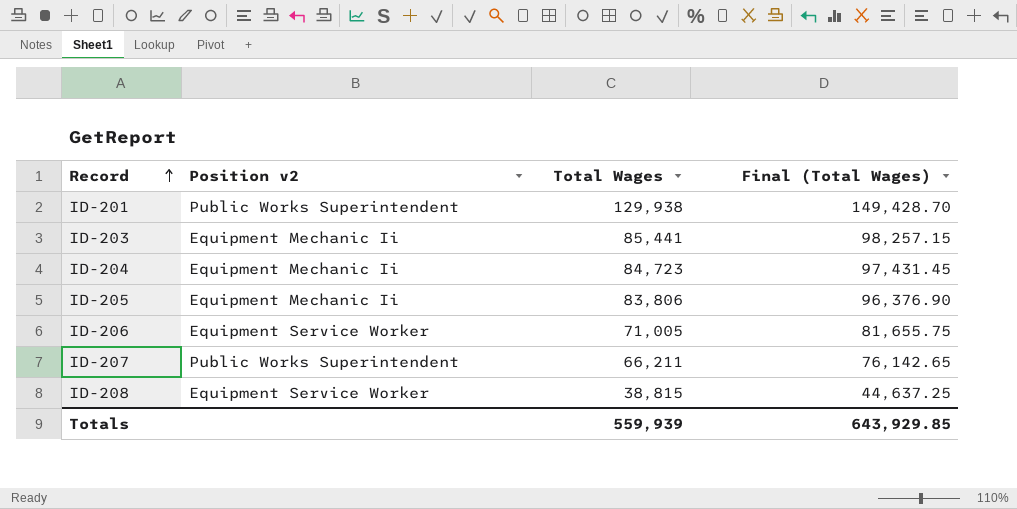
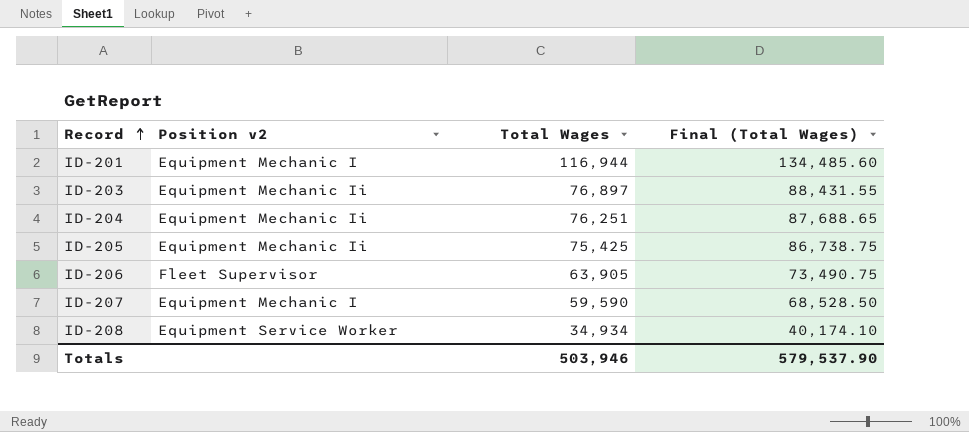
ID-201 | Position v2: Public Works Superintendent -> Equipment Mechanic I
ID-201 | Total Wages: 129,938 -> 116,944
ID-201 | Final (Total Wages): 149,428.70 -> 134,485.60
ID-203 | Total Wages: 85,441 -> 76,897
ID-203 | Final (Total Wages): 98,257.15 -> 88,431.55
ID-204 | Total Wages: 84,723 -> 76,251
ID-204 | Final (Total Wages): 97,431.45 -> 87,688.65
ID-205 | Total Wages: 83,806 -> 75,425
ID-205 | Final (Total Wages): 96,376.90 -> 86,738.75
ID-206 | Position v2: Equipment Service Worker -> Fleet Supervisor
ID-206 | Total Wages: 71,005 -> 63,905
ID-206 | Final (Total Wages): 81,655.75 -> 73,490.75
ID-207 | Position v2: Public Works Superintendent -> Equipment Mechanic I
ID-207 | Total Wages: 66,211 -> 59,590
ID-207 | Final (Total Wages): 76,142.65 -> 68,528.50
ID-208 | Total Wages: 38,815 -> 34,934
ID-208 | Final (Total Wages): 44,637.25 -> 40,174.10
Totals | Total Wages: 559,939 -> 503,946
Totals | Final (Total Wages): 643,929.85 -> 579,537.90

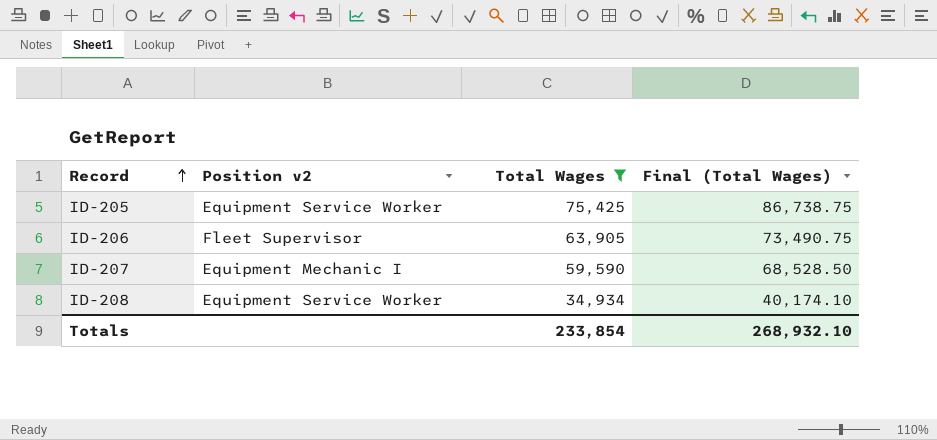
filter: none -> Total Wages <= 75,425
ID-205 | Position v2: Equipment Mechanic Ii -> Equipment Service Worker
Totals | Total Wages: 503,946 -> 233,854
Totals | Final (Total Wages): 579,537.90 -> 268,932.10

